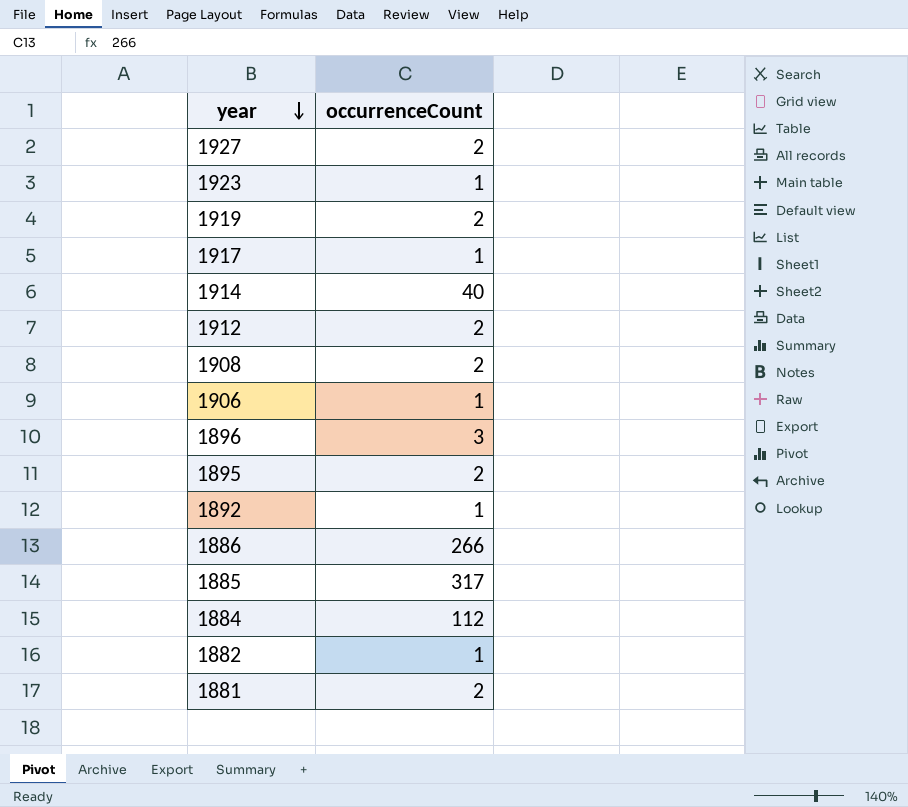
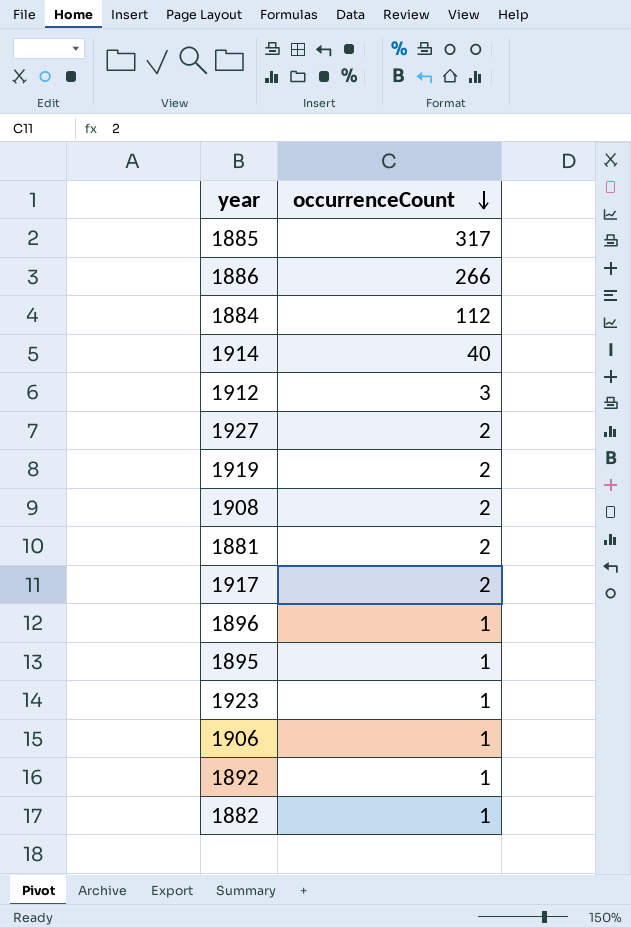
row order: year descending -> occurrenceCount descending
1912 | occurrenceCount: 2 -> 3
1917 | occurrenceCount: 1 -> 2
1896 | occurrenceCount: 3 -> 1
1895 | occurrenceCount: 2 -> 1

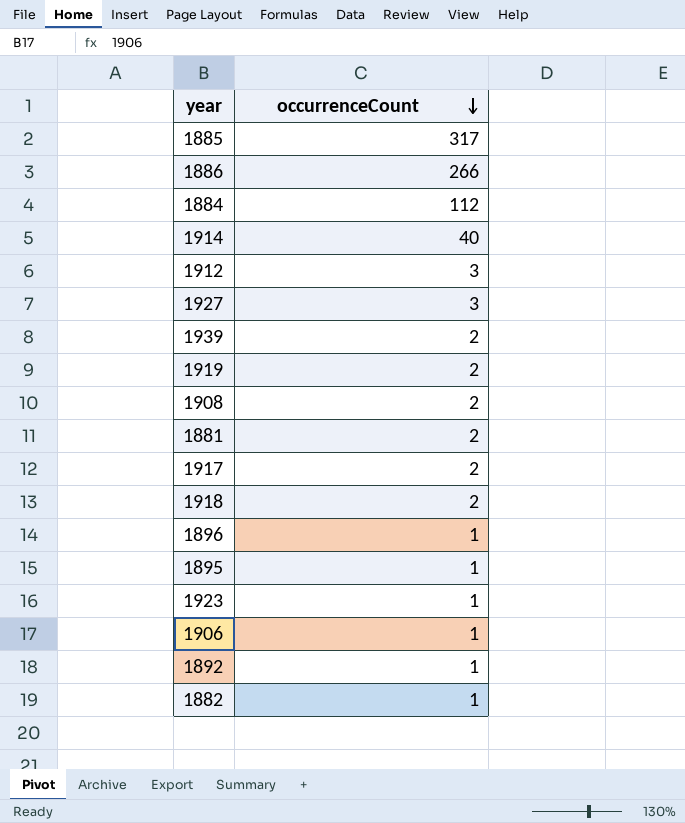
1927 | occurrenceCount: 2 -> 3
row 1939: none -> 2
row 1918: none -> 2

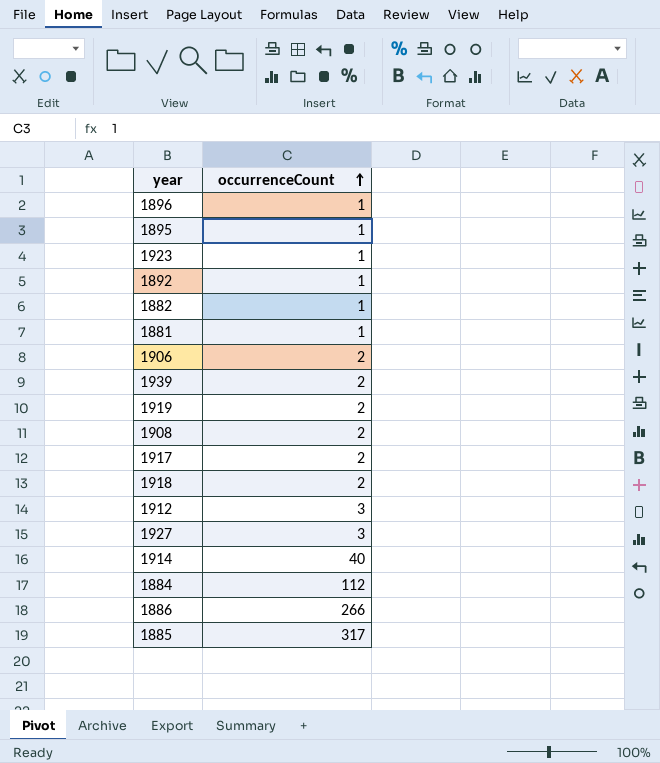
row order: occurrenceCount descending -> occurrenceCount ascending
1881 | occurrenceCount: 2 -> 1
1906 | occurrenceCount: 1 -> 2

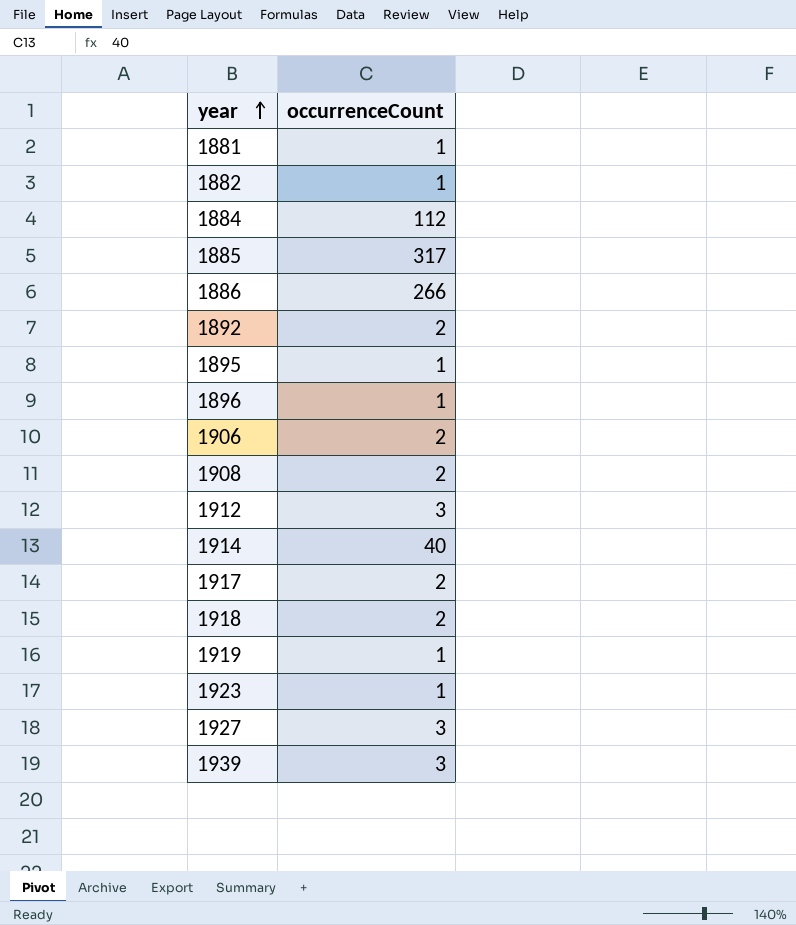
row order: occurrenceCount ascending -> year ascending
1892 | occurrenceCount: 1 -> 2
1919 | occurrenceCount: 2 -> 1
1939 | occurrenceCount: 2 -> 3

